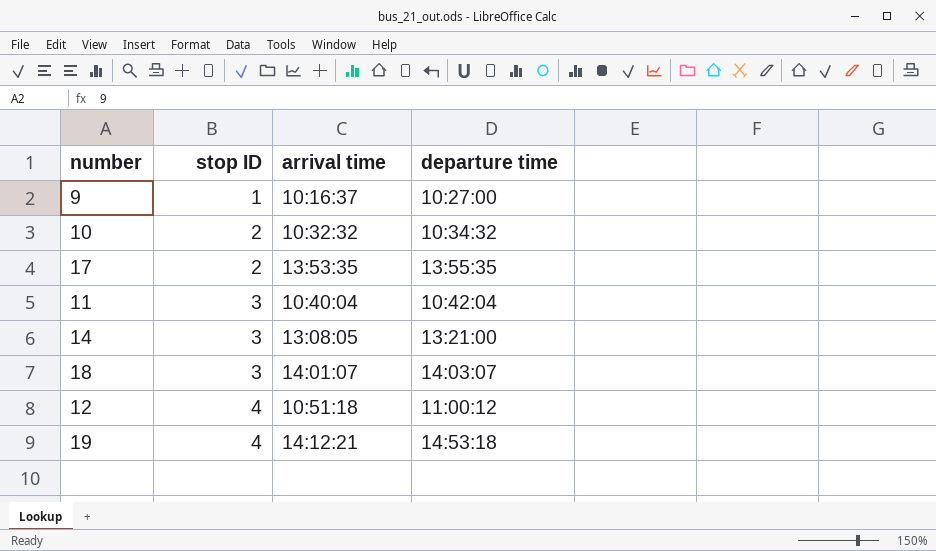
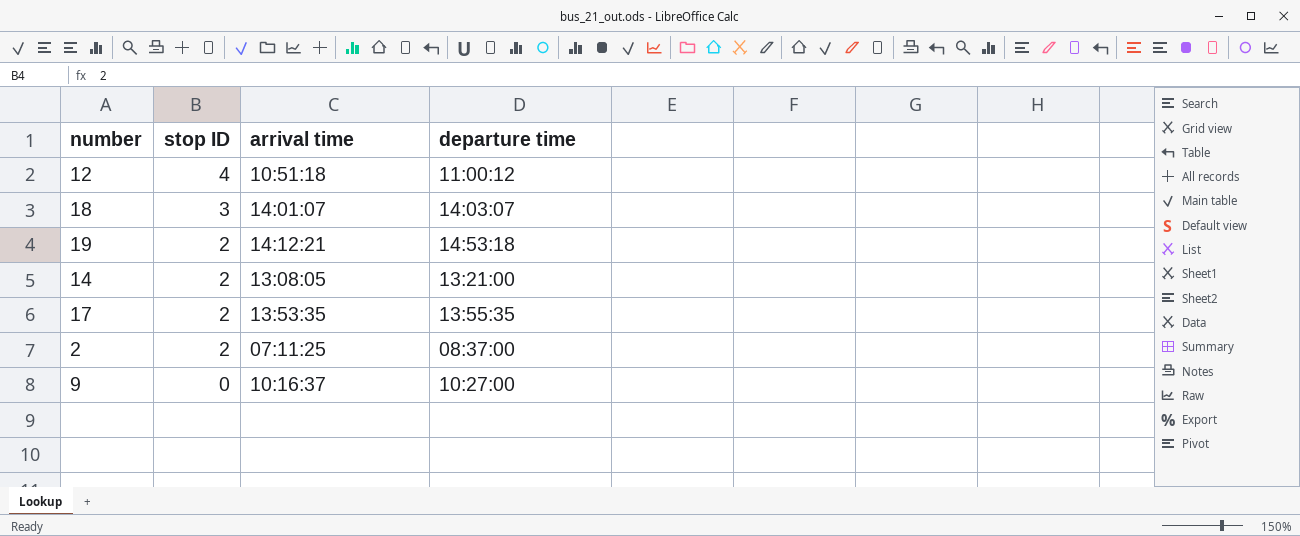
row order: stop ID ascending -> stop ID descending
row 10: 2 | 10:32:32 | 10:34:32 -> none
row 11: 3 | 10:40:04 | 10:42:04 -> none
19 | stop ID: 4 -> 2
14 | stop ID: 3 -> 2
row 2: none -> 2 | 07:11:25 | 08:37:00
9 | stop ID: 1 -> 0

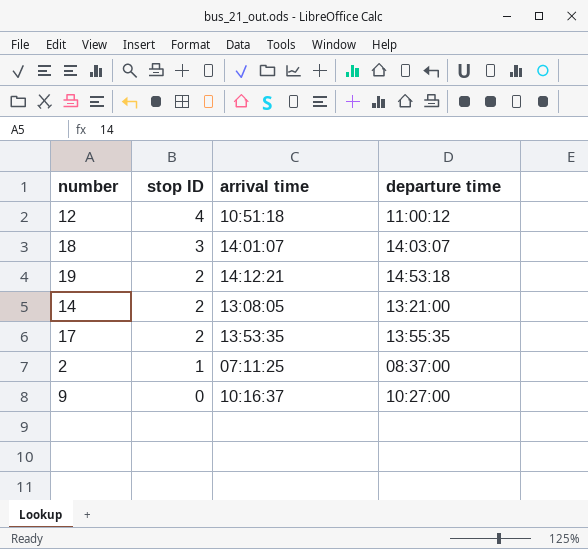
2 | stop ID: 2 -> 1

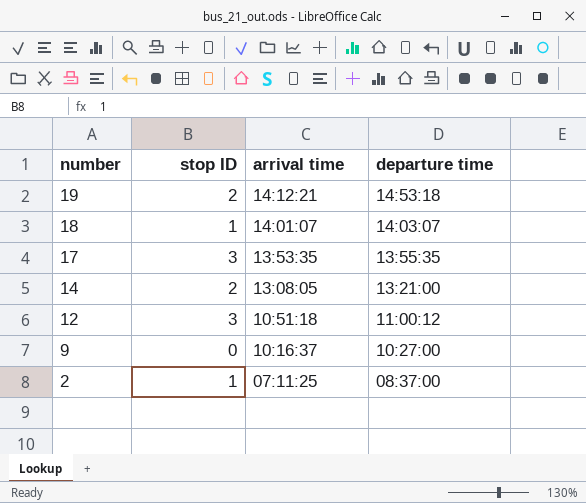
row order: stop ID descending -> number descending
18 | stop ID: 3 -> 1
17 | stop ID: 2 -> 3
12 | stop ID: 4 -> 3

